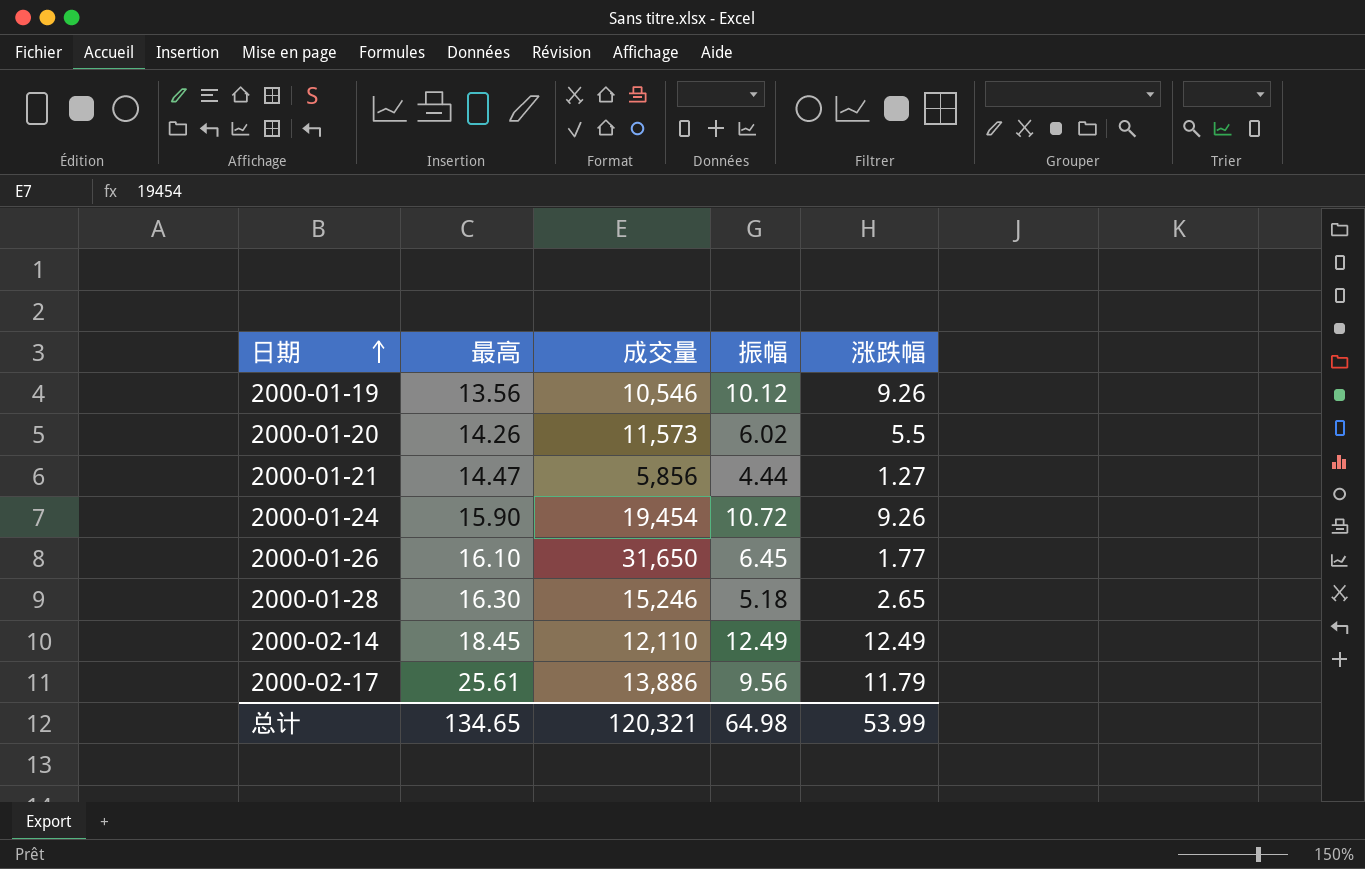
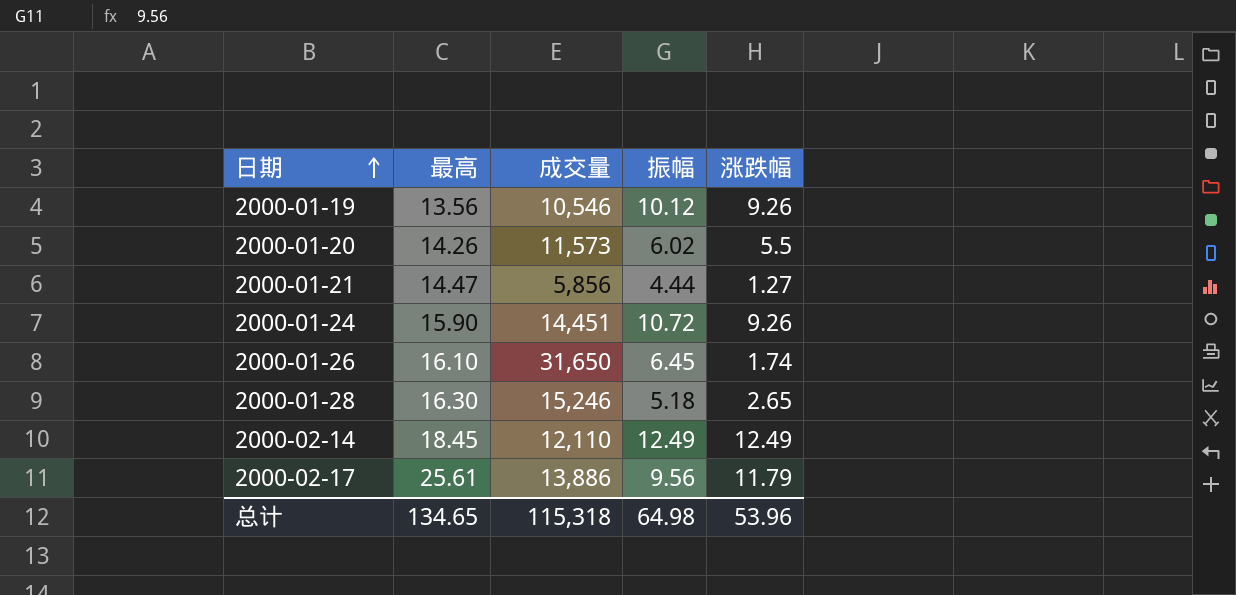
2000-01-24 | 成交量: 19,454 -> 14,451
2000-01-26 | 涨跌幅: 1.77 -> 1.74
总计 | 成交量: 120,321 -> 115,318
总计 | 涨跌幅: 53.99 -> 53.96

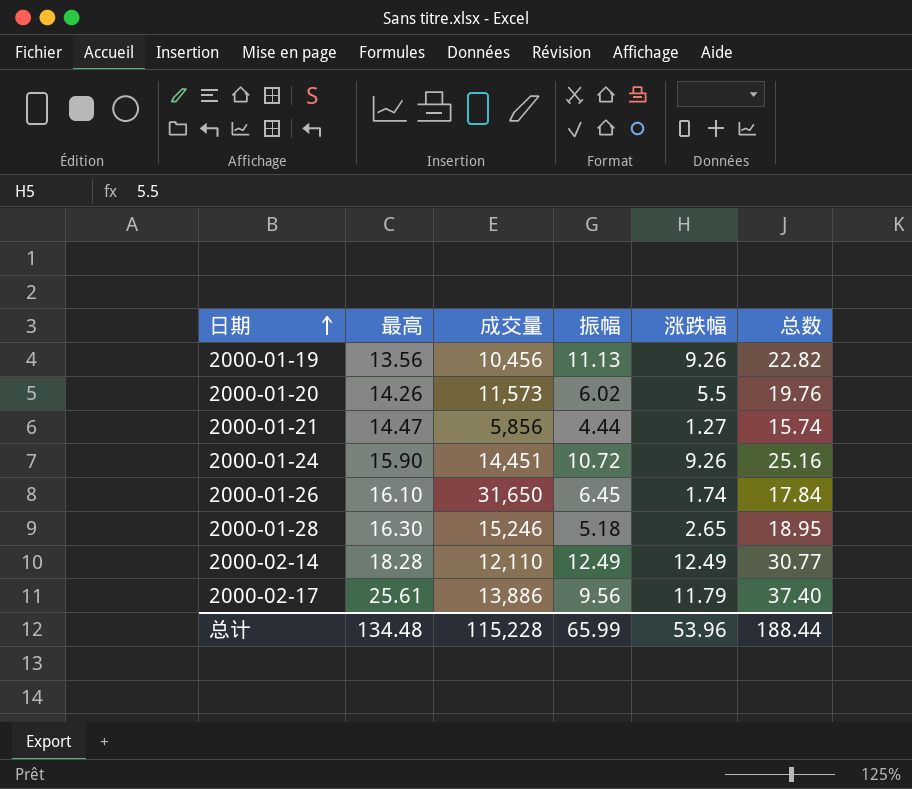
column 总数 | formula: none -> [最高] + [涨跌幅]
2000-01-19 | 成交量: 10,546 -> 10,456
2000-01-19 | 振幅: 10.12 -> 11.13
2000-02-14 | 最高: 18.45 -> 18.28
总计 | 最高: 134.65 -> 134.48
总计 | 成交量: 115,318 -> 115,228
总计 | 振幅: 64.98 -> 65.99

